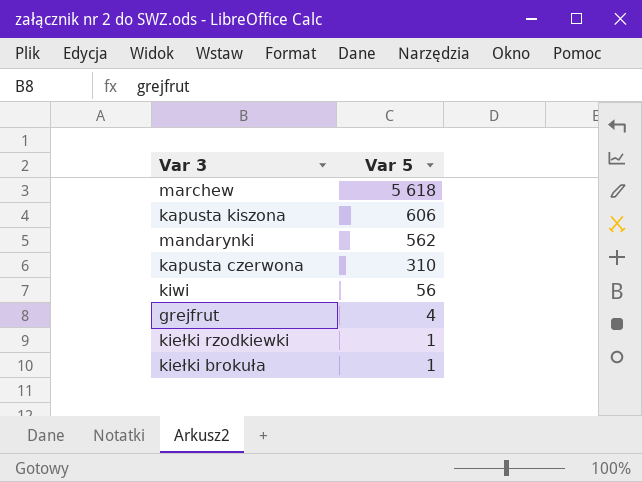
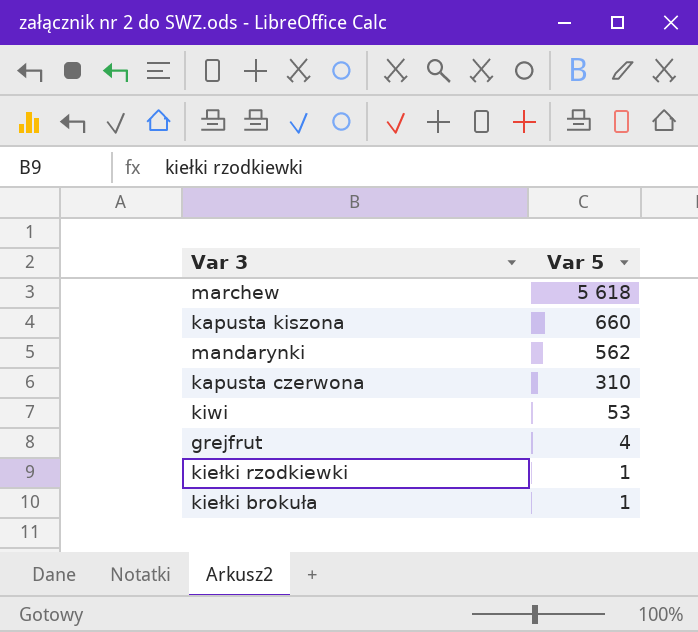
kapusta kiszona | Var 5: 606 -> 660
kiwi | Var 5: 56 -> 53

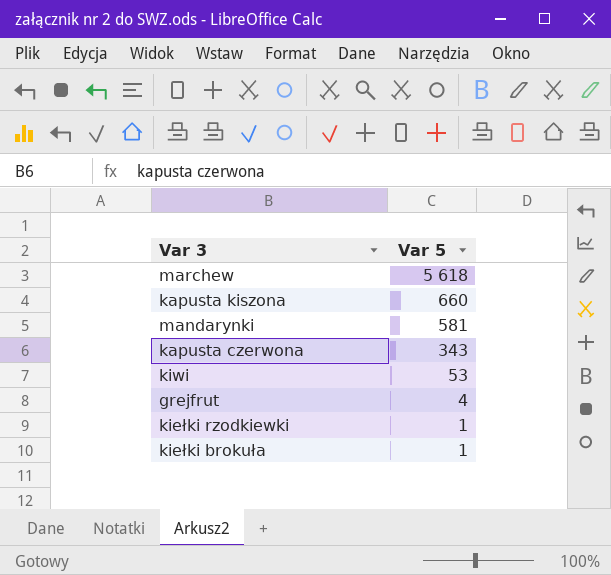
mandarynki | Var 5: 562 -> 581
kapusta czerwona | Var 5: 310 -> 343

